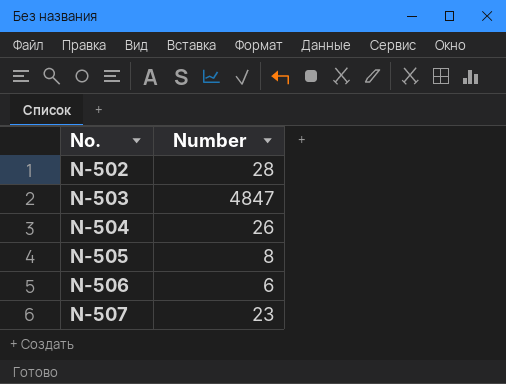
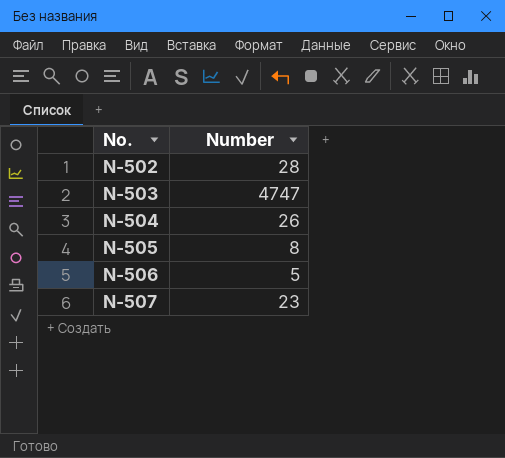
N-503 | Number: 4847 -> 4747
N-506 | Number: 6 -> 5

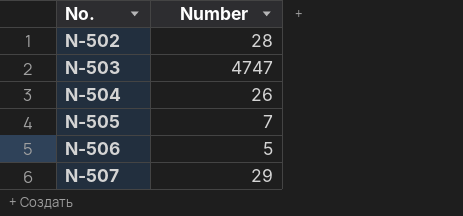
N-505 | Number: 8 -> 7
N-507 | Number: 23 -> 29

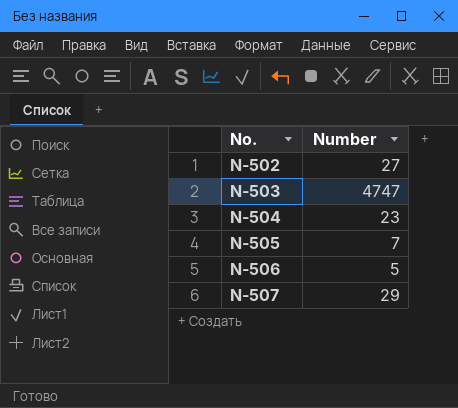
N-502 | Number: 28 -> 27
N-504 | Number: 26 -> 23

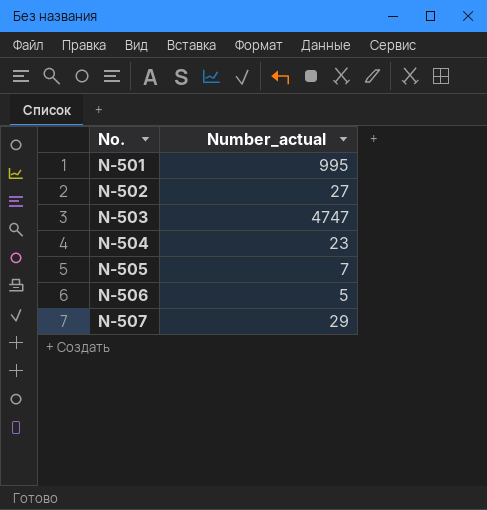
column name: Number -> Number_actual
row N-501: none -> 995

